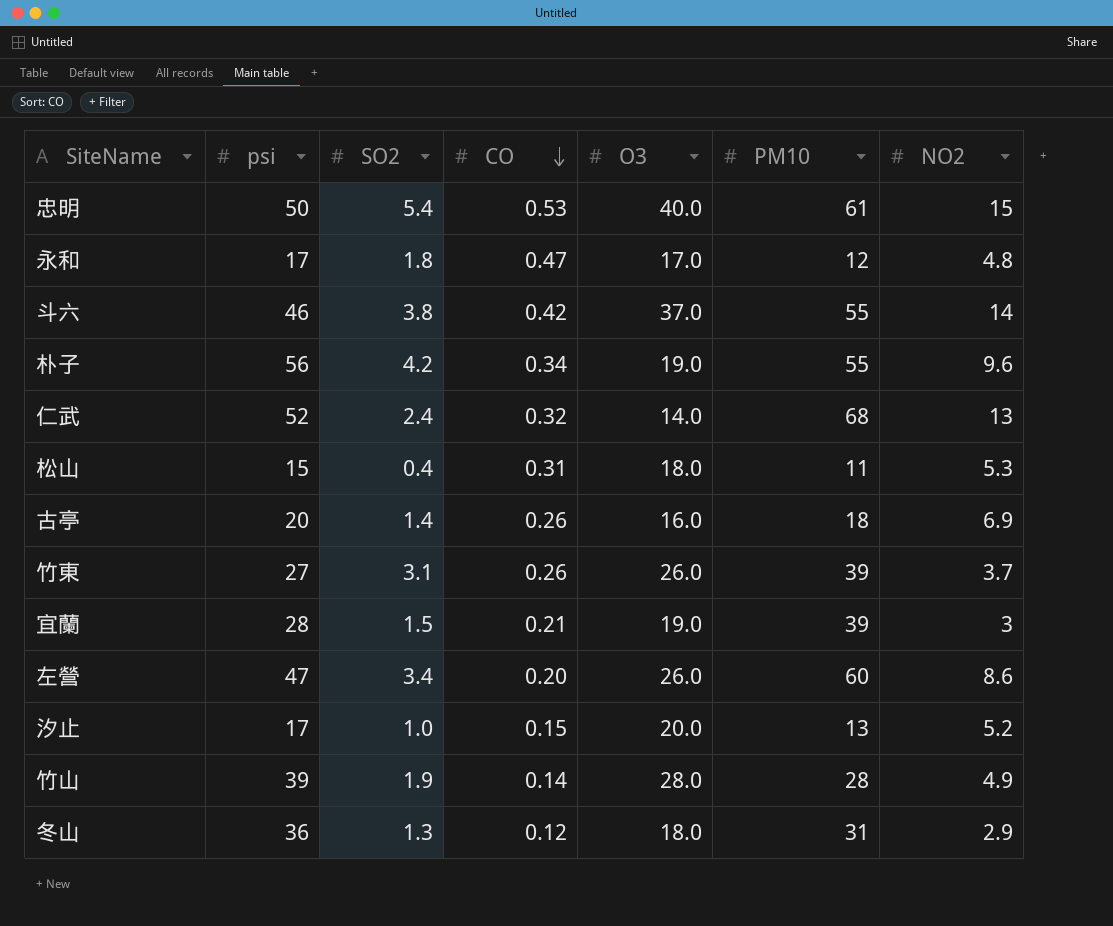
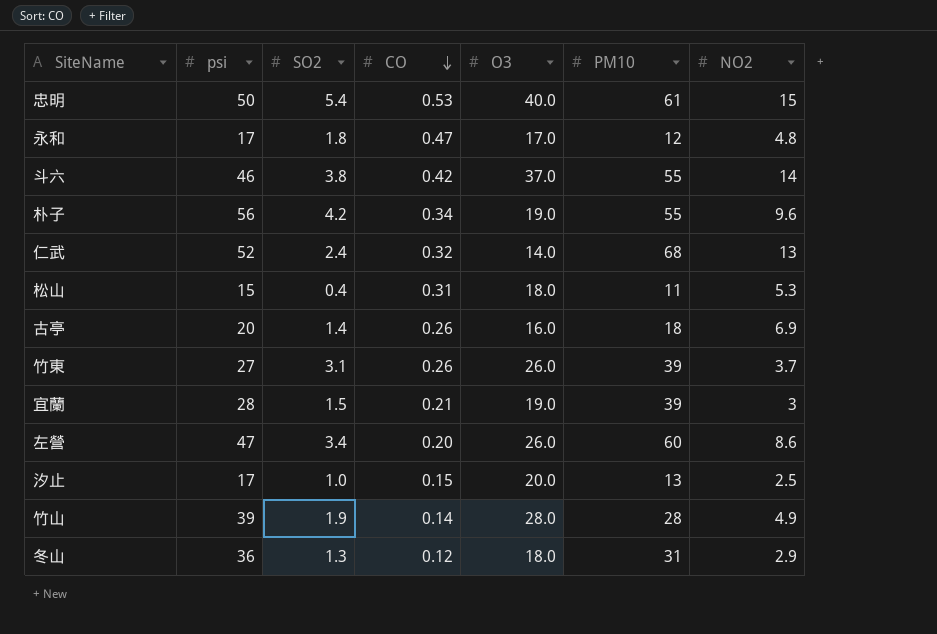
汐止 | NO2: 5.2 -> 2.5

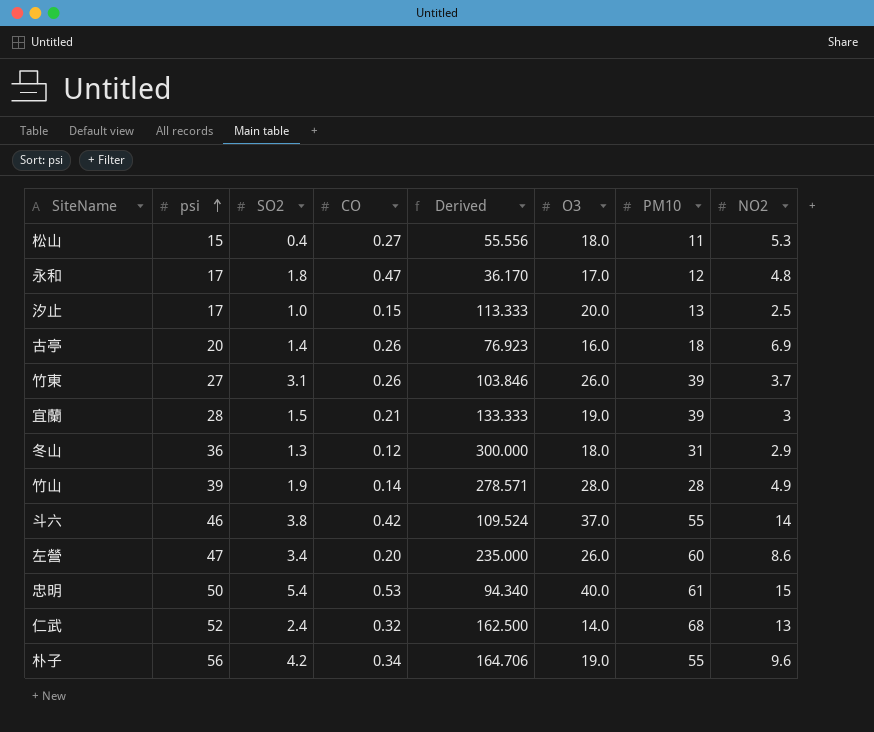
row order: CO descending -> psi ascending
column Derived | formula: none -> [psi] / [CO]
松山 | CO: 0.31 -> 0.27

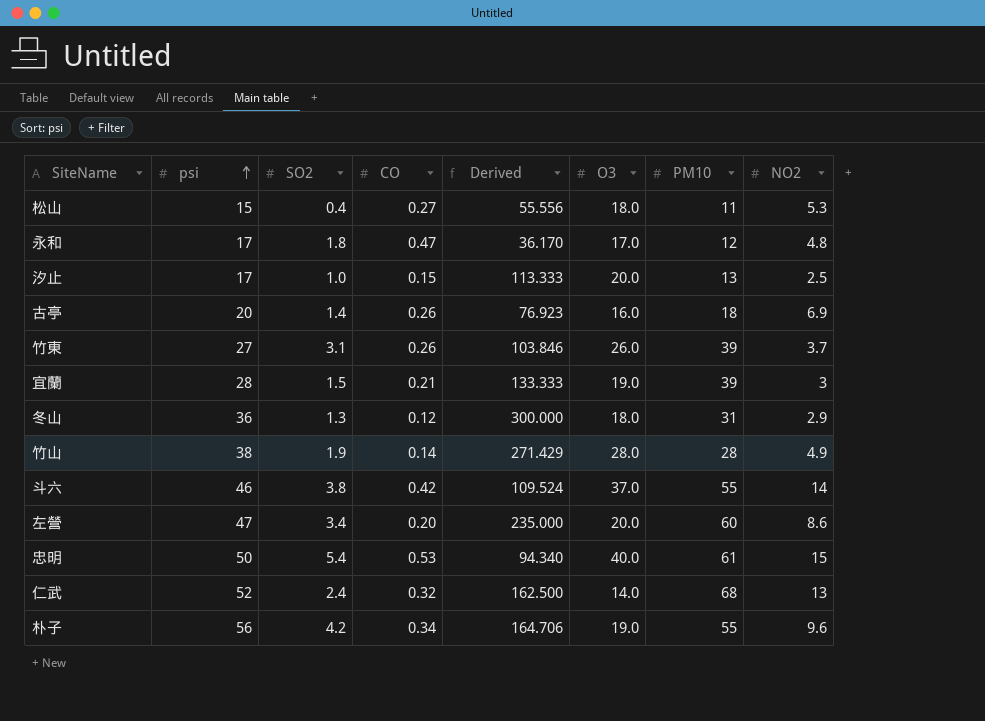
竹山 | psi: 39 -> 38
竹山 | Derived: 278.571 -> 271.429
左營 | O3: 26.0 -> 20.0

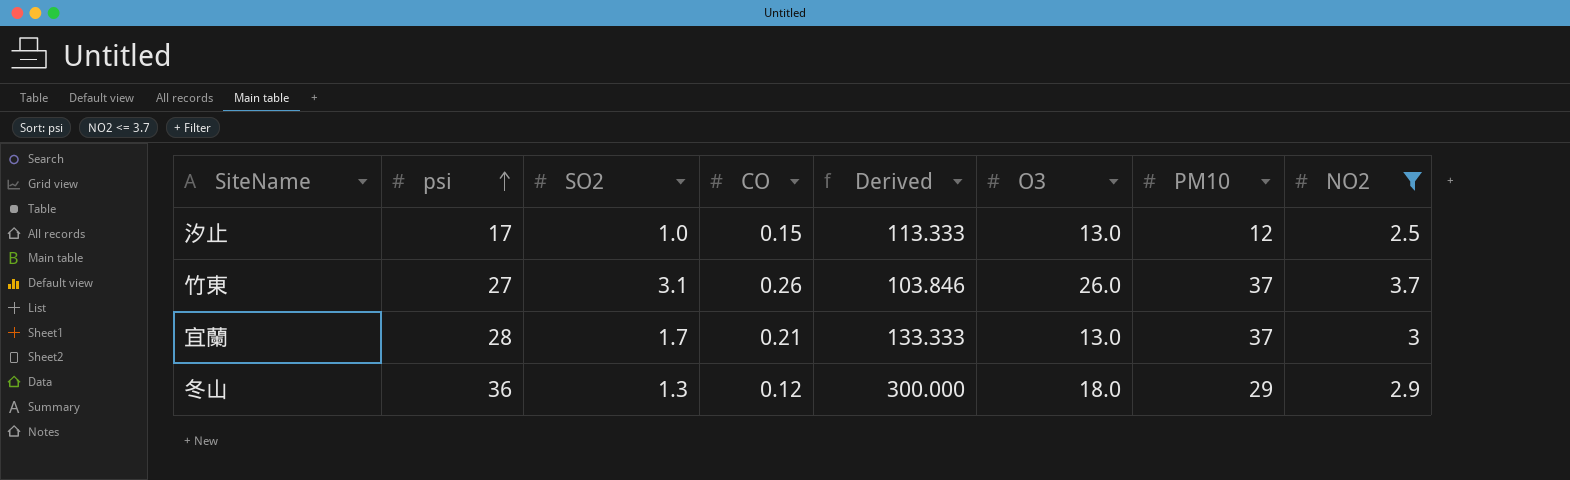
filter: none -> NO2 <= 3.7
汐止 | O3: 20.0 -> 13.0
汐止 | PM10: 13 -> 12
竹東 | PM10: 39 -> 37
宜蘭 | SO2: 1.5 -> 1.7
宜蘭 | O3: 19.0 -> 13.0
宜蘭 | PM10: 39 -> 37
冬山 | PM10: 31 -> 29

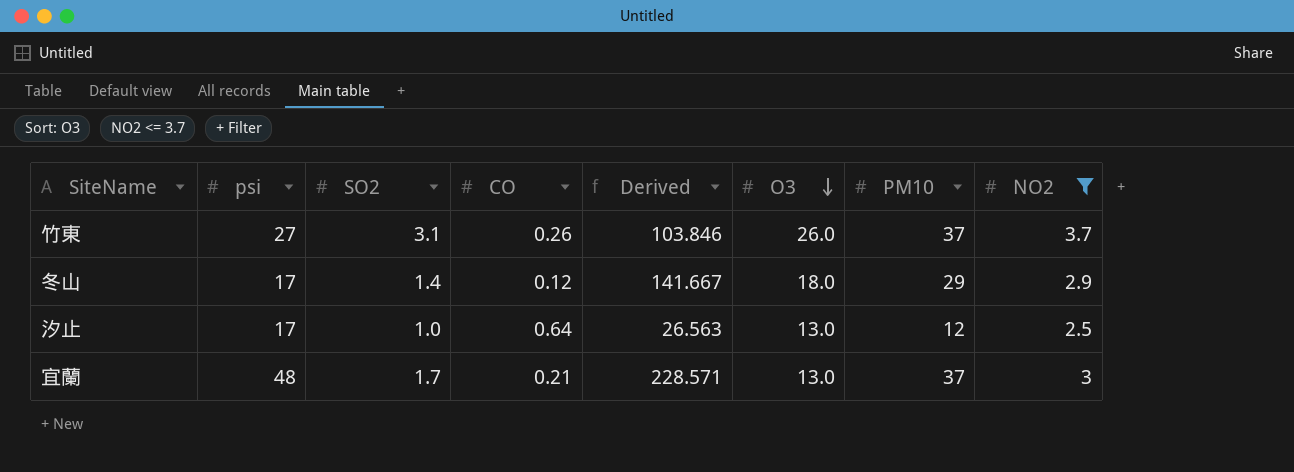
row order: psi ascending -> O3 descending
冬山 | psi: 36 -> 17
冬山 | SO2: 1.3 -> 1.4
冬山 | Derived: 300.000 -> 141.667
汐止 | CO: 0.15 -> 0.64
汐止 | Derived: 113.333 -> 26.563
宜蘭 | psi: 28 -> 48
宜蘭 | Derived: 133.333 -> 228.571

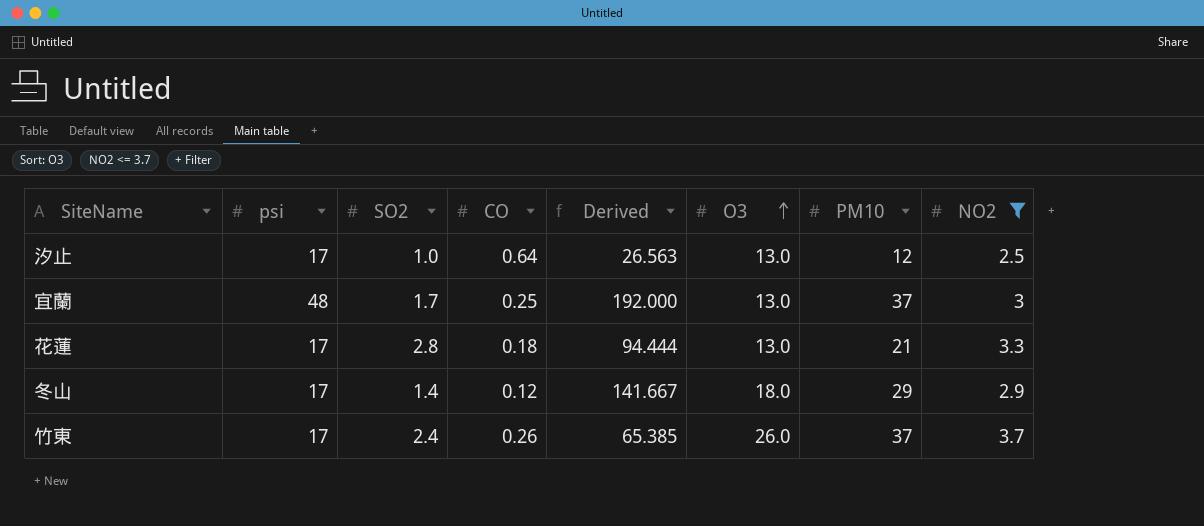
row order: O3 descending -> O3 ascending
宜蘭 | CO: 0.21 -> 0.25
宜蘭 | Derived: 228.571 -> 192.000
row 花蓮: none -> 17 | 2.8 | 0.18 | 94.444 | 13.0 | 21 | 3.3
竹東 | psi: 27 -> 17
竹東 | SO2: 3.1 -> 2.4
竹東 | Derived: 103.846 -> 65.385

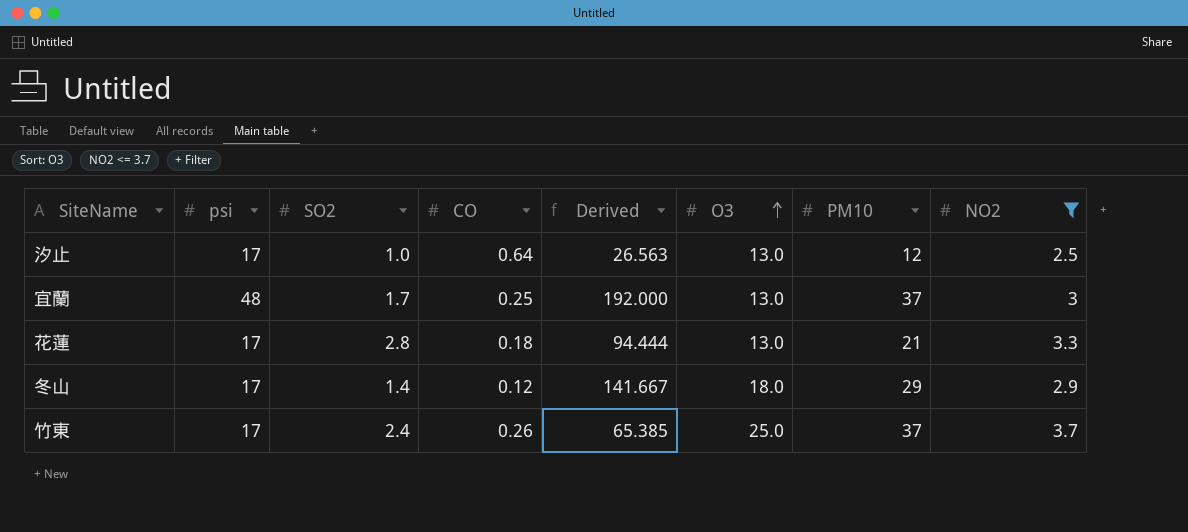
竹東 | O3: 26.0 -> 25.0

